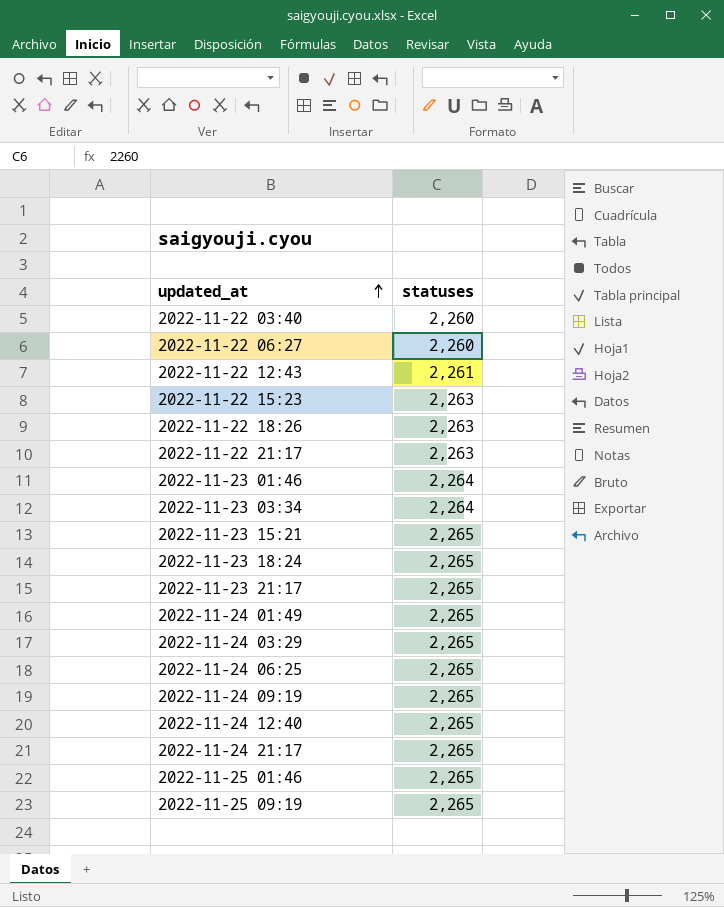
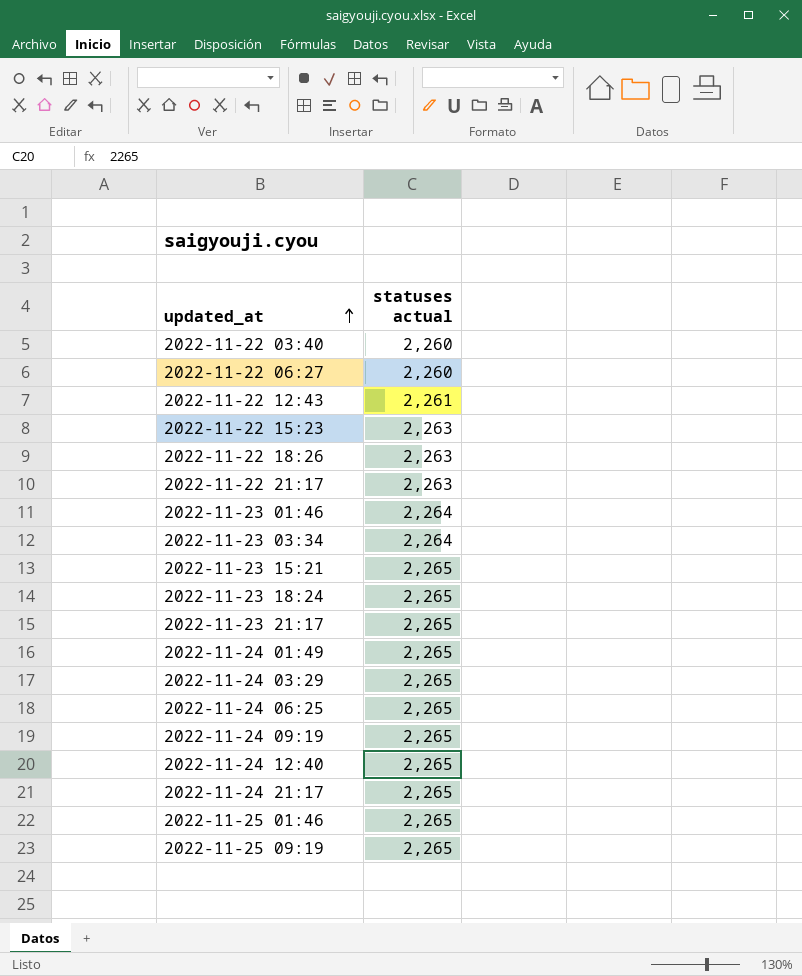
column name: statuses -> statuses actual

